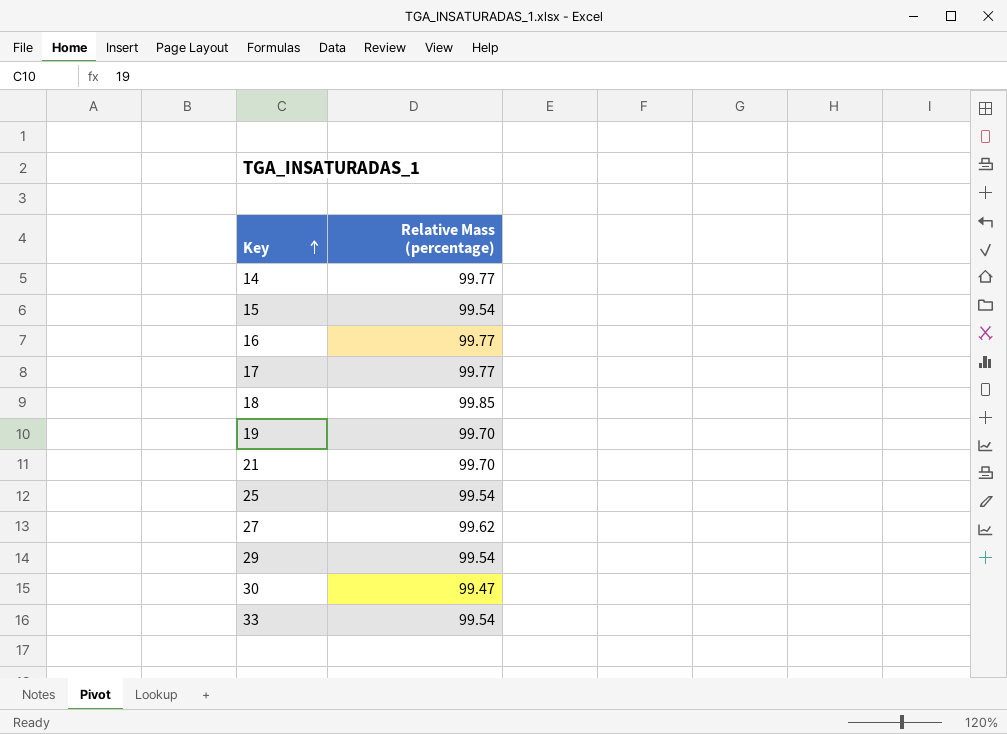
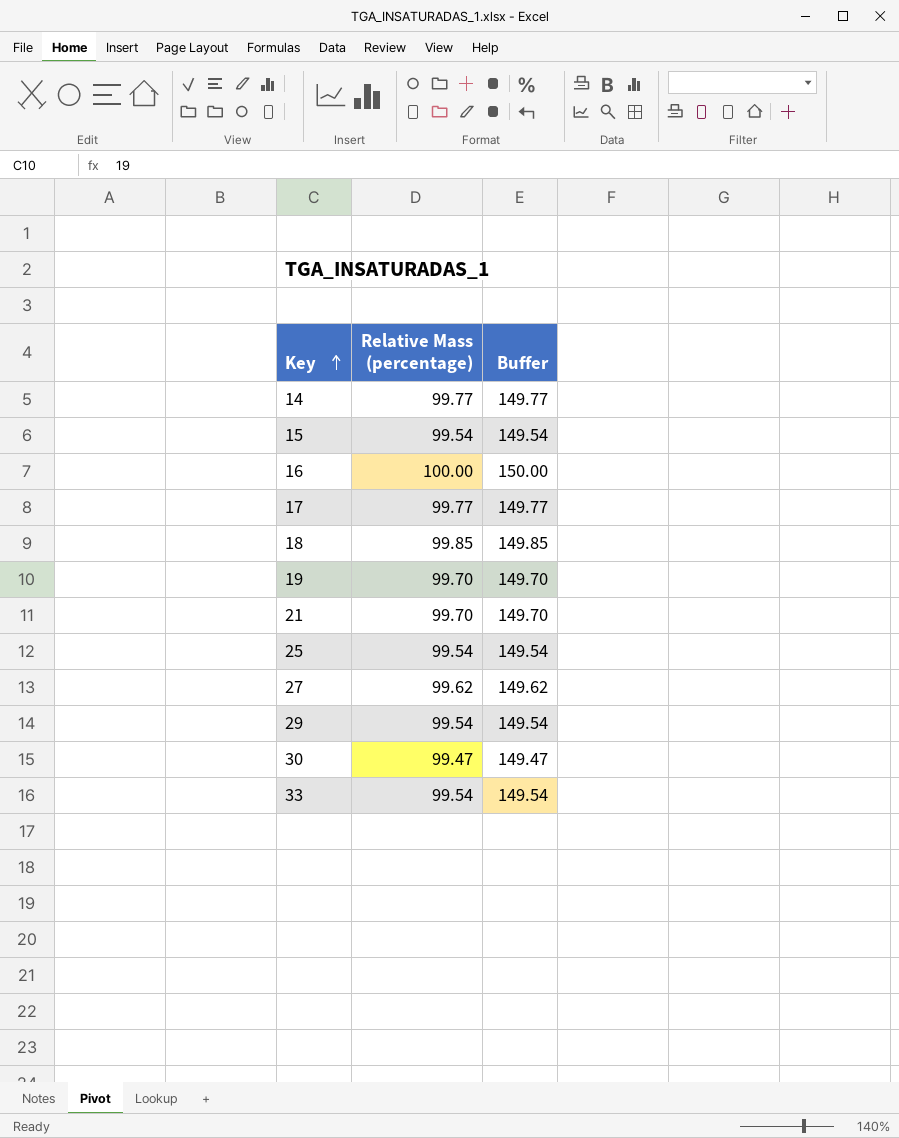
column Buffer | formula: none -> [Relative Mass (percentage)] + 50
16 | Relative Mass (percentage): 99.77 -> 100.00

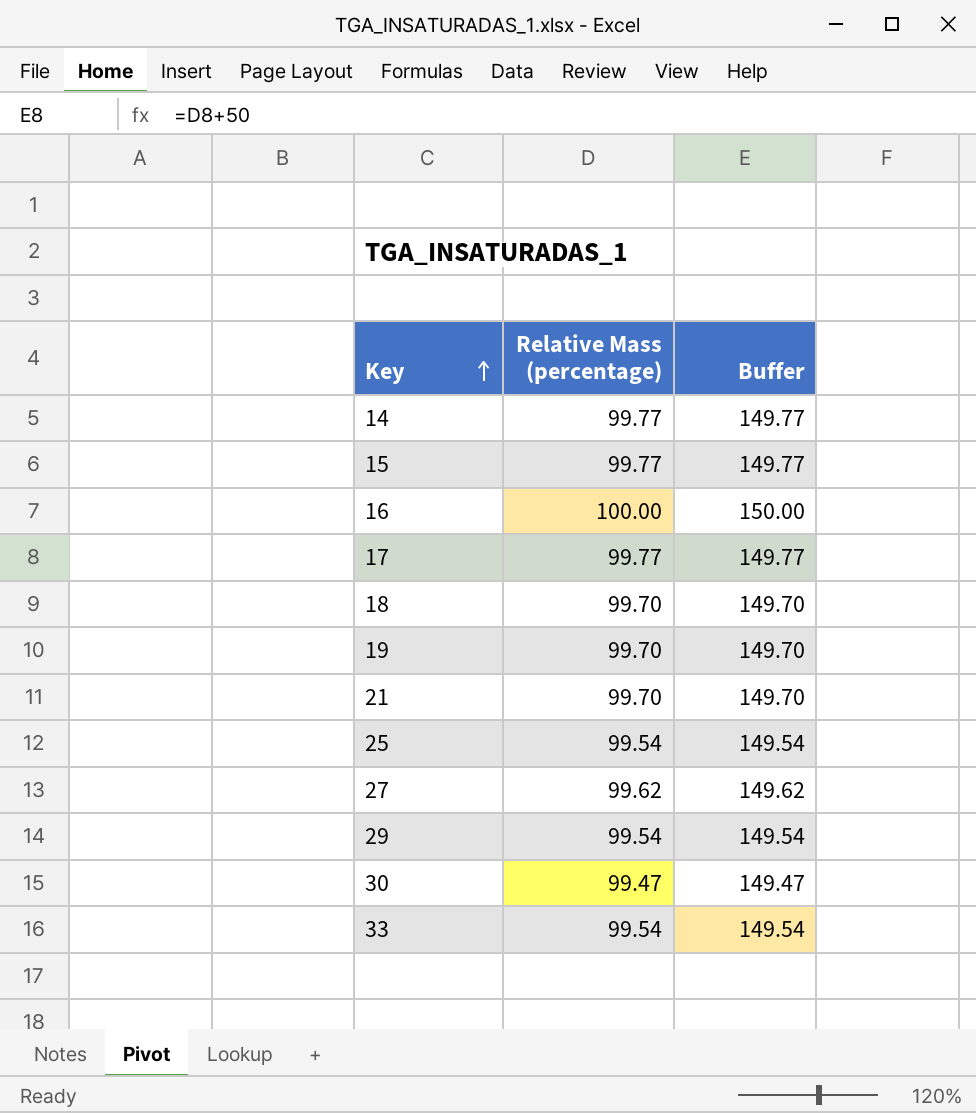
15 | Relative Mass (percentage): 99.54 -> 99.77
15 | Buffer: 149.54 -> 149.77
18 | Relative Mass (percentage): 99.85 -> 99.70
18 | Buffer: 149.85 -> 149.70

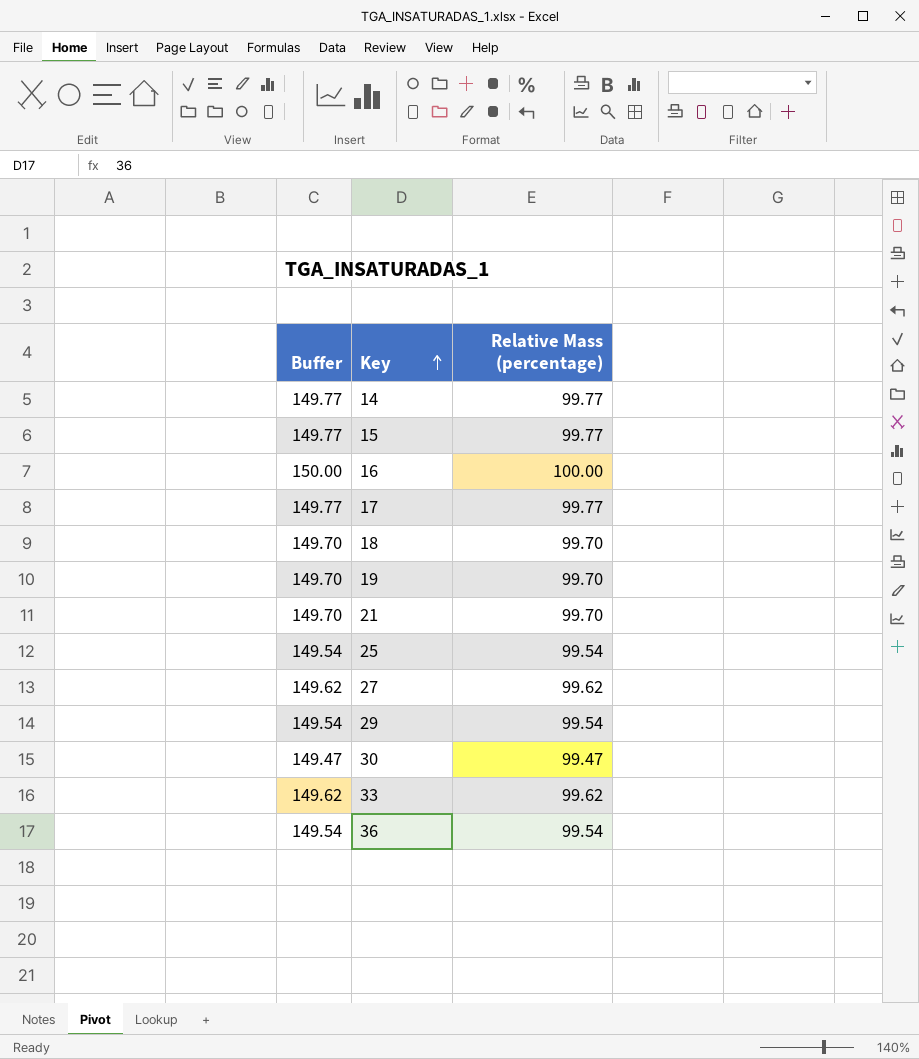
column Buffer | position: 3 -> 1
33 | Buffer: 149.54 -> 149.62
33 | Relative Mass (percentage): 99.54 -> 99.62
row 36: none -> 149.54 | 99.54

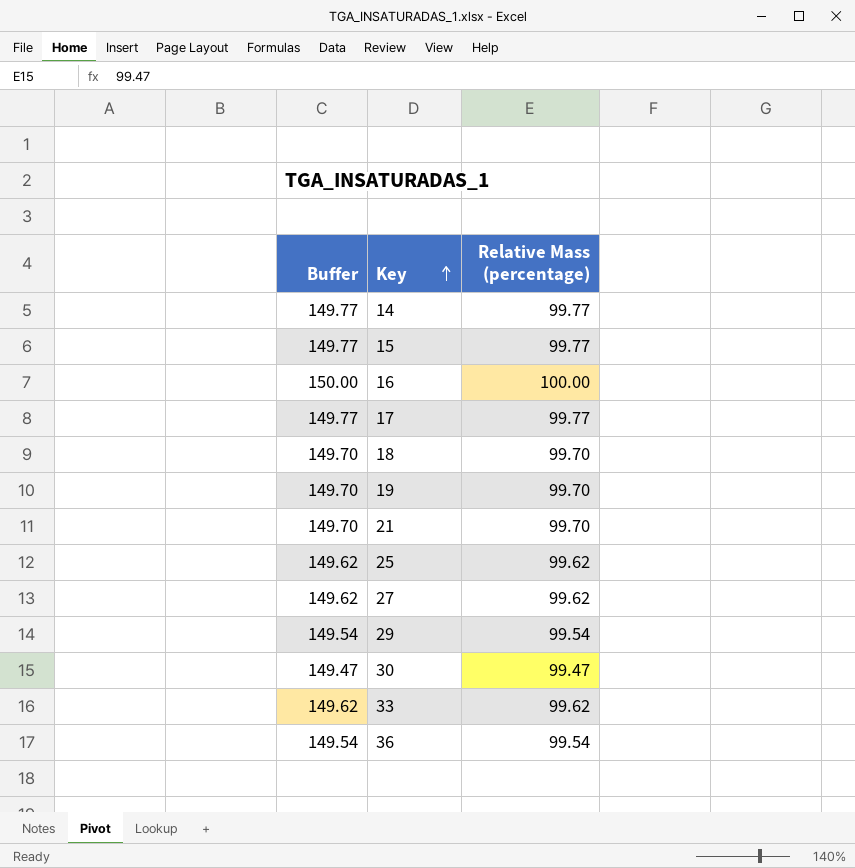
25 | Buffer: 149.54 -> 149.62
25 | Relative Mass (percentage): 99.54 -> 99.62

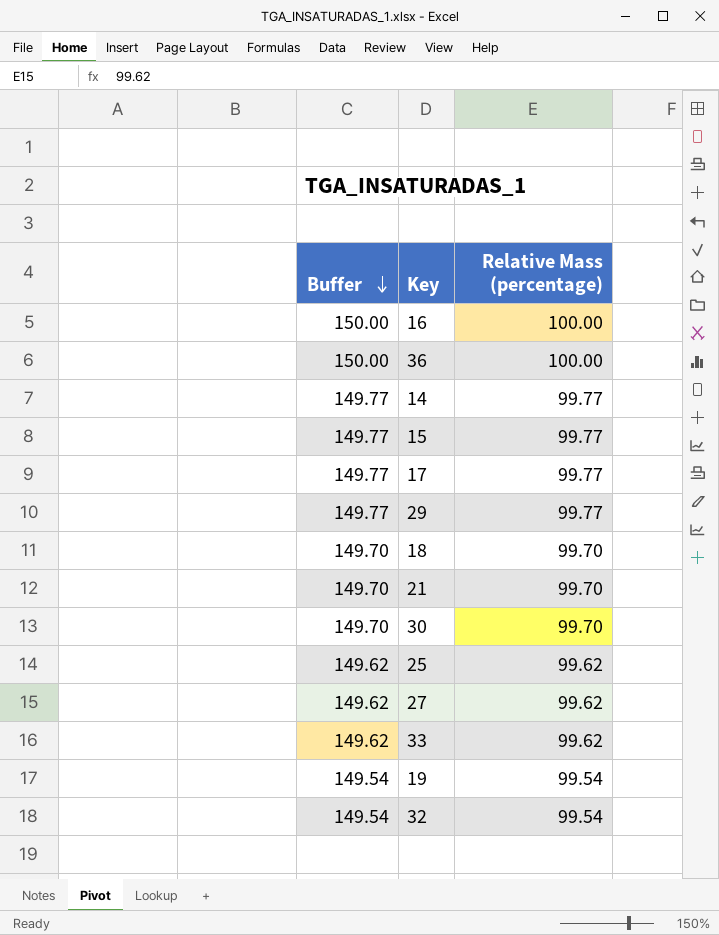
row order: Key ascending -> Buffer descending
36 | Buffer: 149.54 -> 150.00
36 | Relative Mass (percentage): 99.54 -> 100.00
29 | Buffer: 149.54 -> 149.77
29 | Relative Mass (percentage): 99.54 -> 99.77
30 | Buffer: 149.47 -> 149.70
30 | Relative Mass (percentage): 99.47 -> 99.70
19 | Buffer: 149.70 -> 149.54
19 | Relative Mass (percentage): 99.70 -> 99.54
row 32: none -> 149.54 | 99.54

